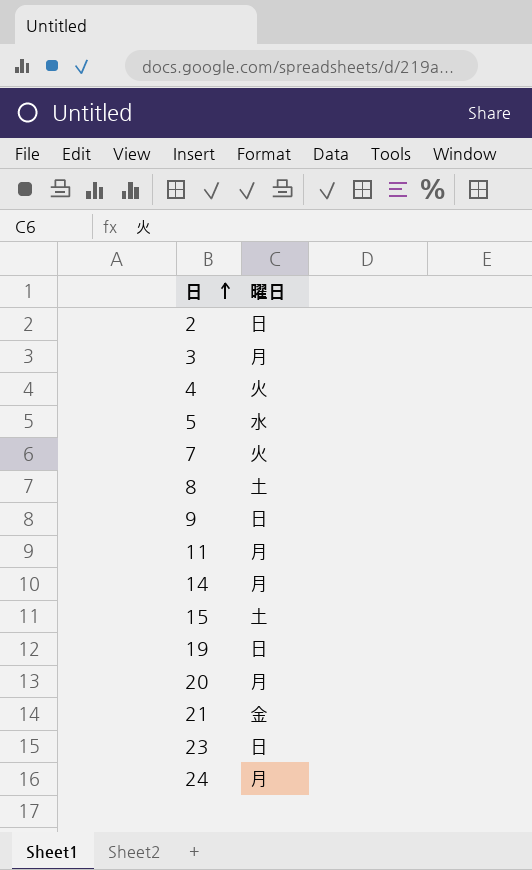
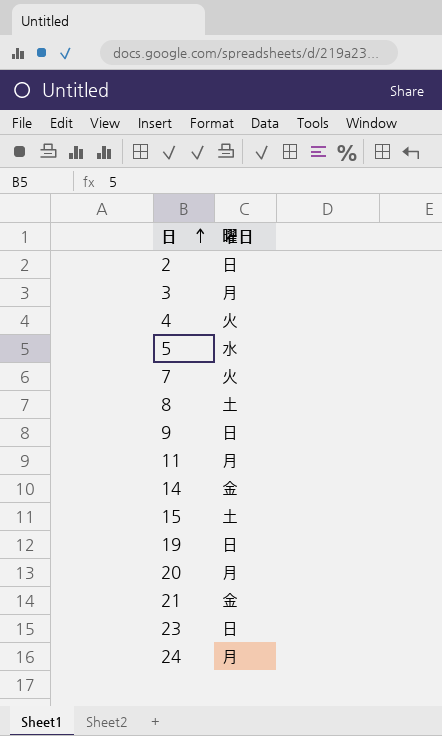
14 | 曜日: 月 -> 金

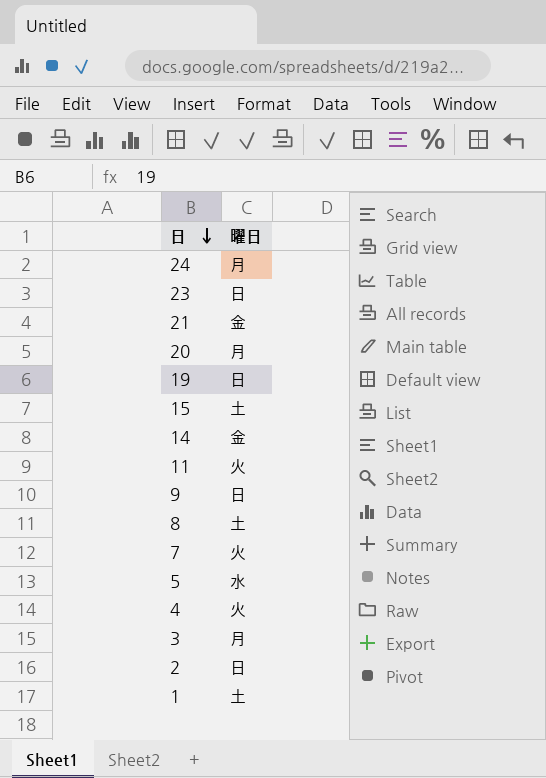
row order: 日 ascending -> 日 descending
11 | 曜日: 月 -> 火
row 1: none -> 土

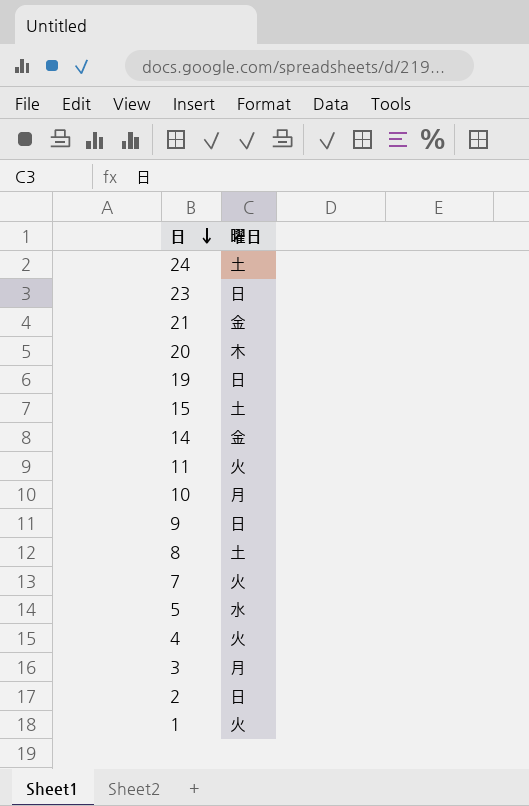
24 | 曜日: 月 -> 土
20 | 曜日: 月 -> 木
row 10: none -> 月
1 | 曜日: 土 -> 火

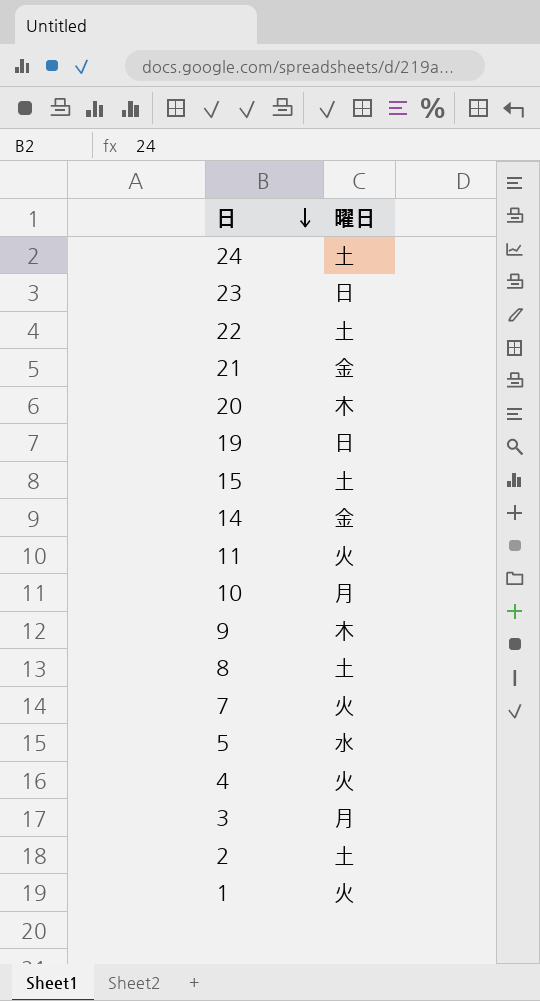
row 22: none -> 土
9 | 曜日: 日 -> 木
2 | 曜日: 日 -> 土

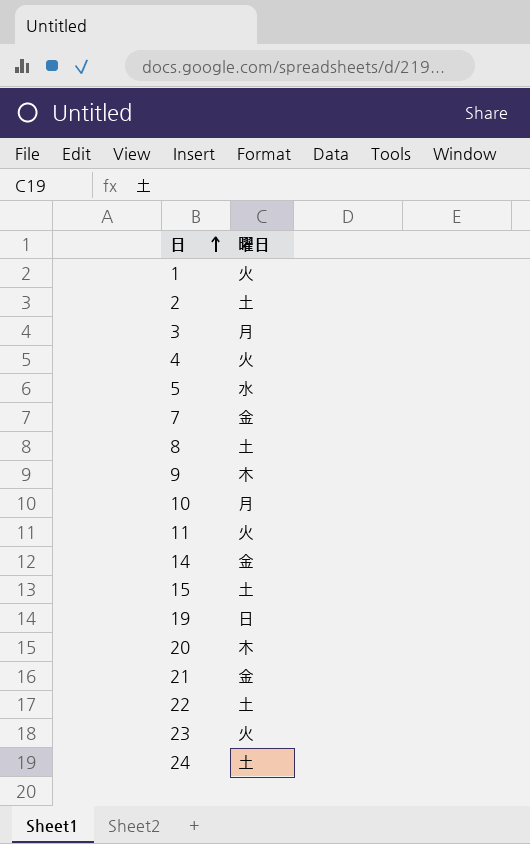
row order: 日 descending -> 日 ascending
7 | 曜日: 火 -> 金
23 | 曜日: 日 -> 火

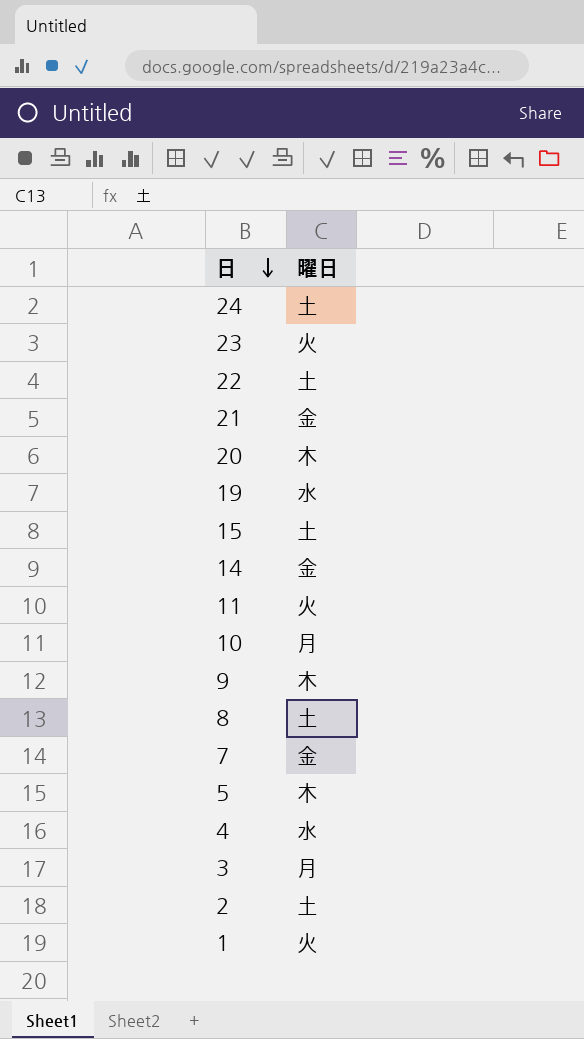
row order: 日 ascending -> 日 descending
19 | 曜日: 日 -> 水
5 | 曜日: 水 -> 木
4 | 曜日: 火 -> 水

